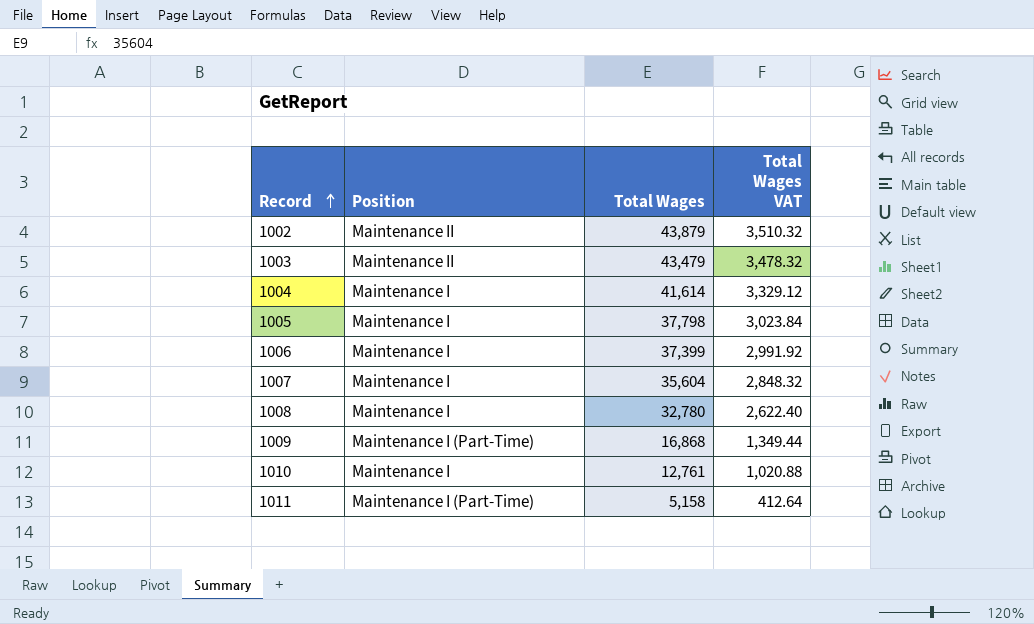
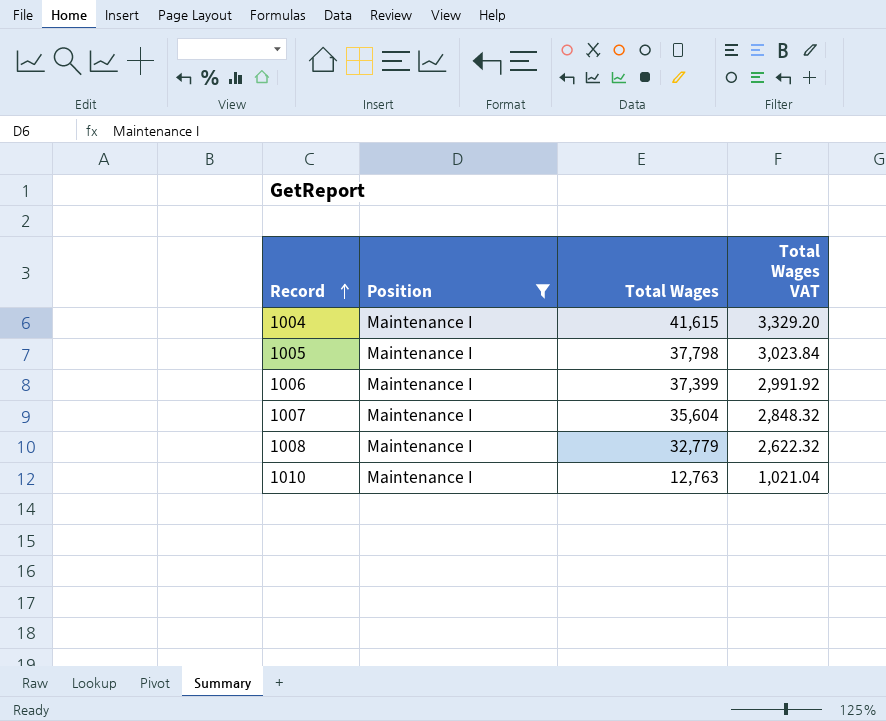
filter: none -> Position = Maintenance I
1004 | Total Wages: 41,614 -> 41,615
1004 | Total Wages VAT: 3,329.12 -> 3,329.20
1008 | Total Wages: 32,780 -> 32,779
1008 | Total Wages VAT: 2,622.40 -> 2,622.32
1010 | Total Wages: 12,761 -> 12,763
1010 | Total Wages VAT: 1,020.88 -> 1,021.04

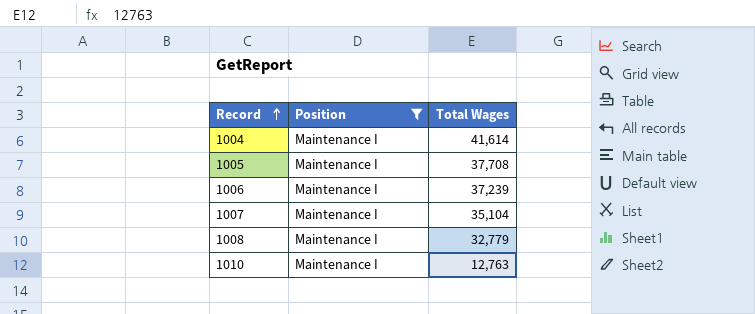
column Total Wages VAT | formula: [Total Wages] * 0.08 -> none
1004 | Total Wages: 41,615 -> 41,614
1005 | Total Wages: 37,798 -> 37,708
1006 | Total Wages: 37,399 -> 37,239
1007 | Total Wages: 35,604 -> 35,104

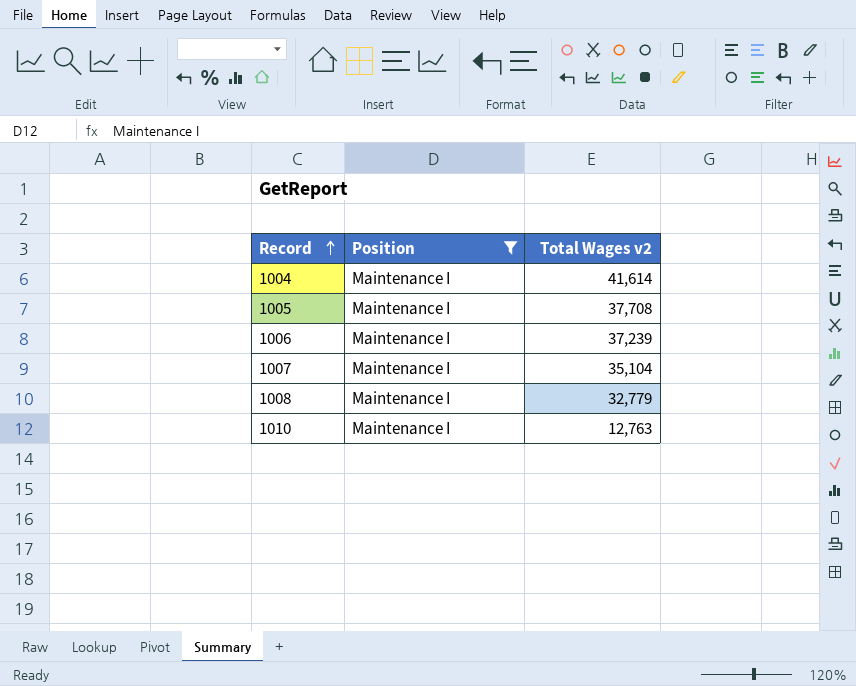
column name: Total Wages -> Total Wages v2

